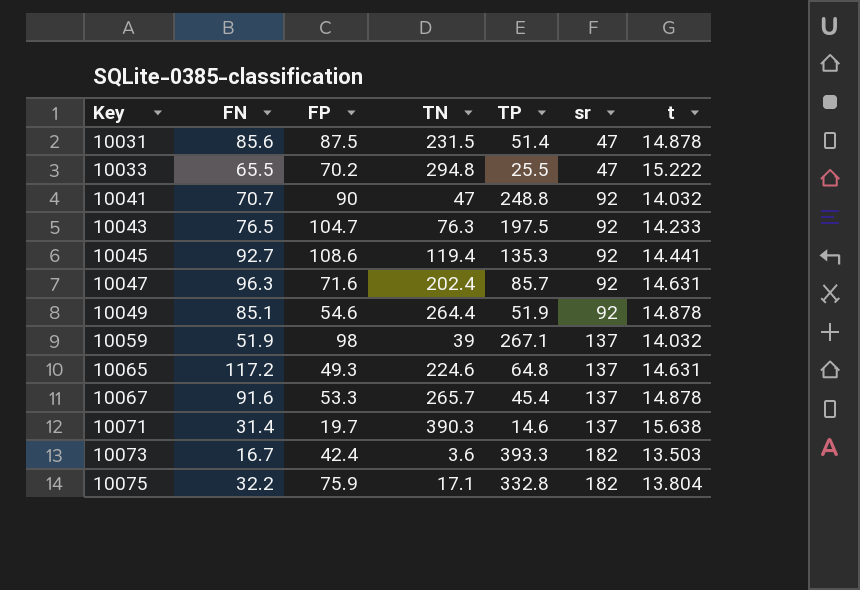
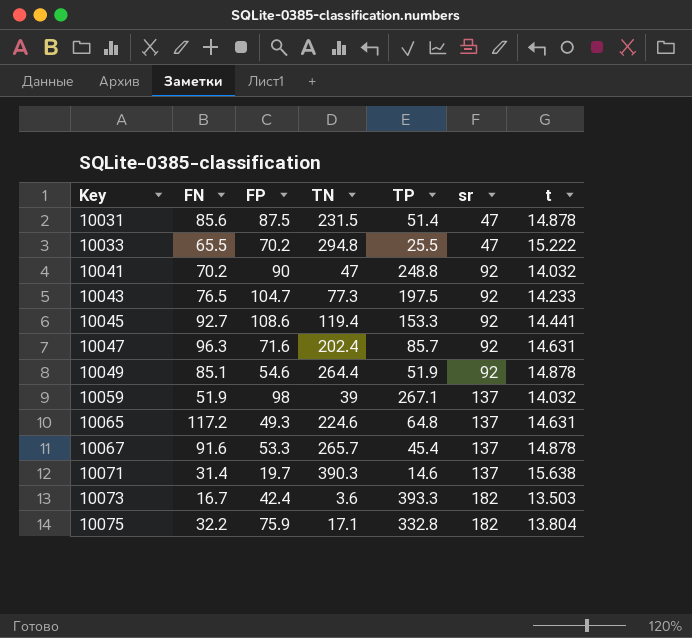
10041 | FN: 70.7 -> 70.2
10043 | TN: 76.3 -> 77.3
10045 | TP: 135.3 -> 153.3

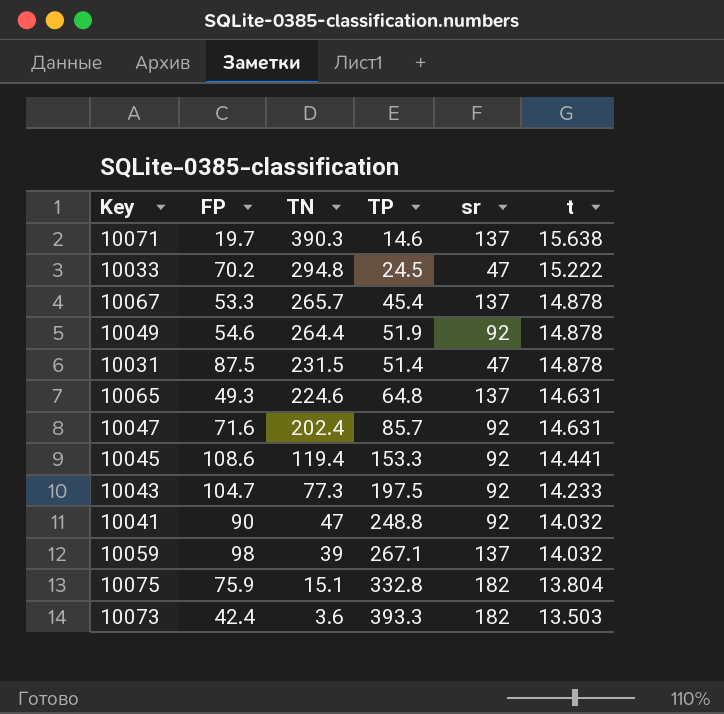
row order: Key ascending -> TN descending
column FN | position: 2 -> none
10033 | TP: 25.5 -> 24.5
10075 | TN: 17.1 -> 15.1

